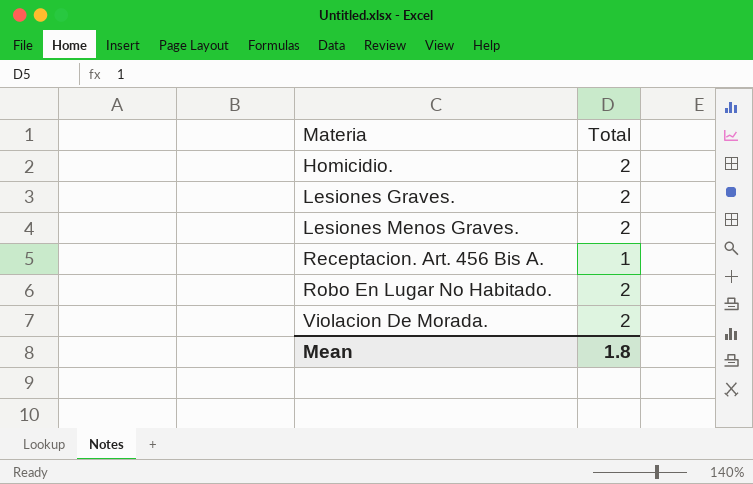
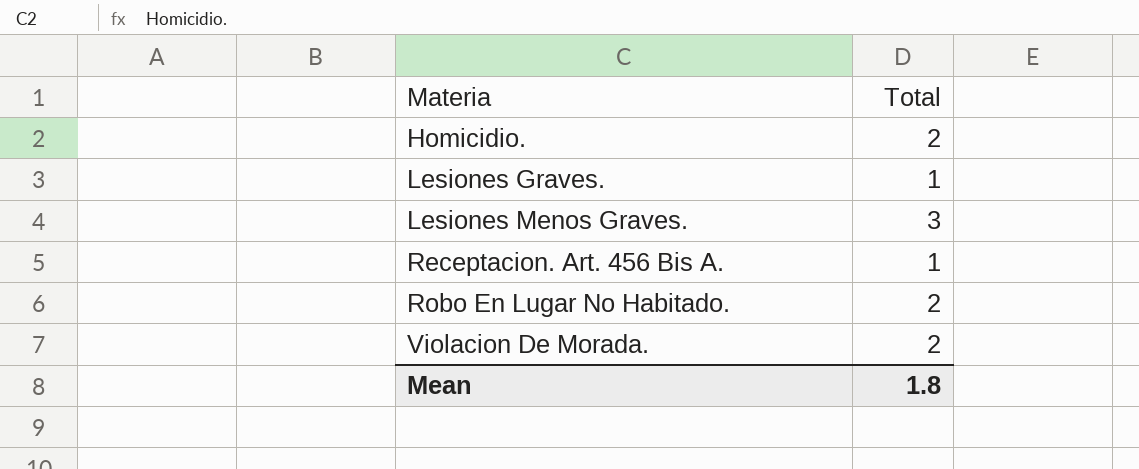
Lesiones Graves. | Total: 2 -> 1
Lesiones Menos Graves. | Total: 2 -> 3

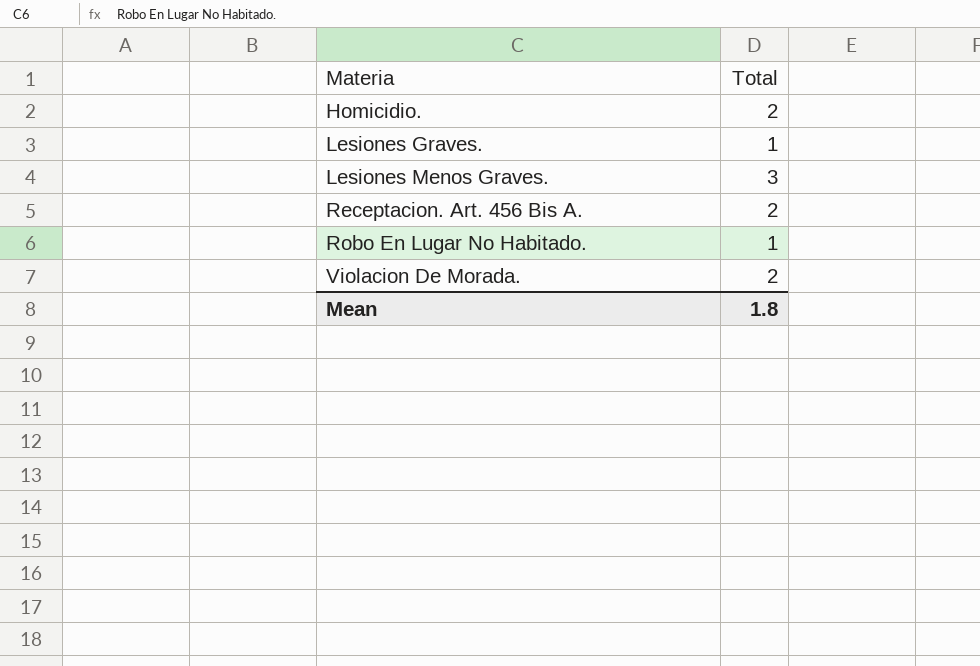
Receptacion. Art. 456 Bis A. | Total: 1 -> 2
Robo En Lugar No Habitado. | Total: 2 -> 1

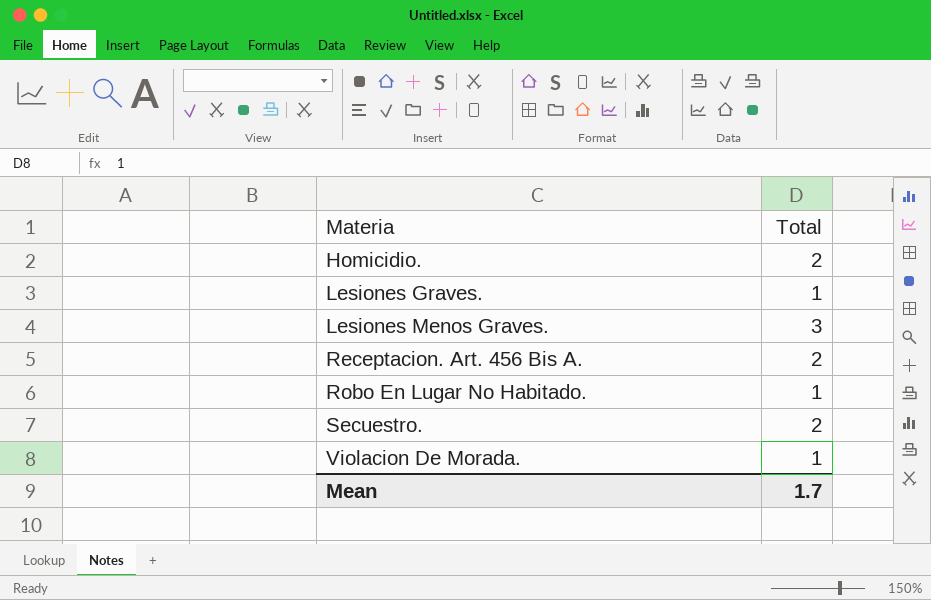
row Secuestro.: none -> 2
Violacion De Morada. | Total: 2 -> 1
Mean | Total: 1.8 -> 1.7

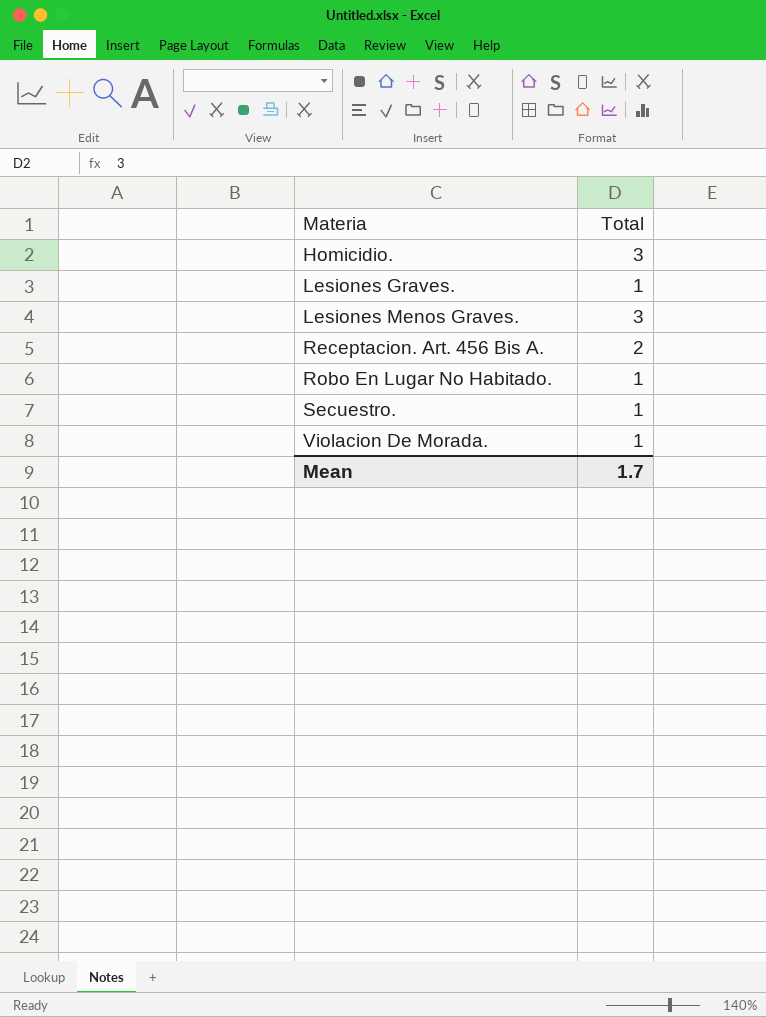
Homicidio. | Total: 2 -> 3
Secuestro. | Total: 2 -> 1

